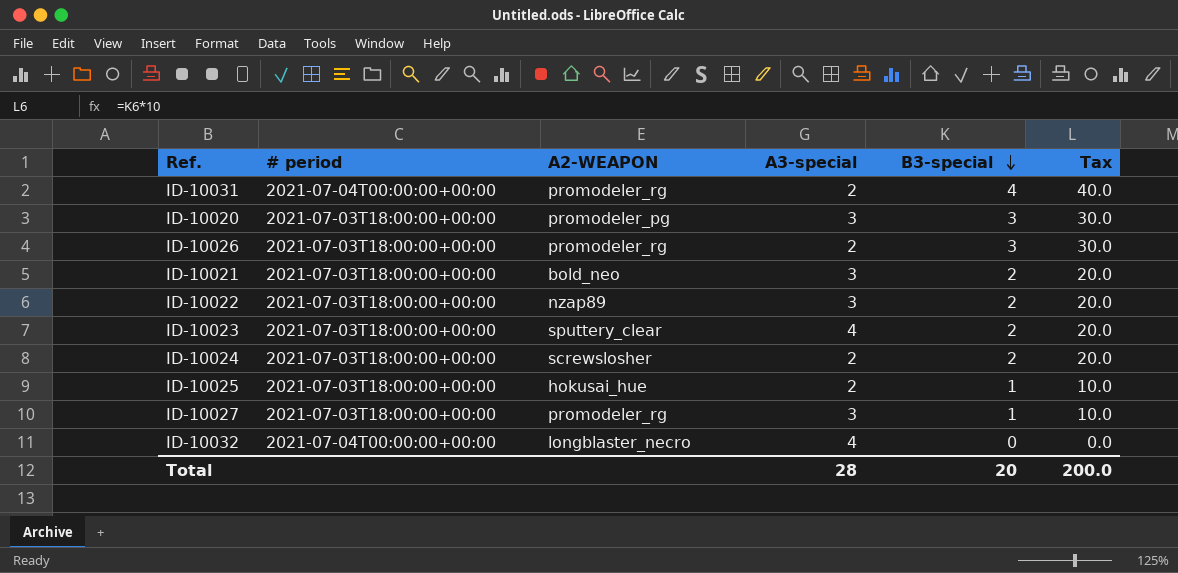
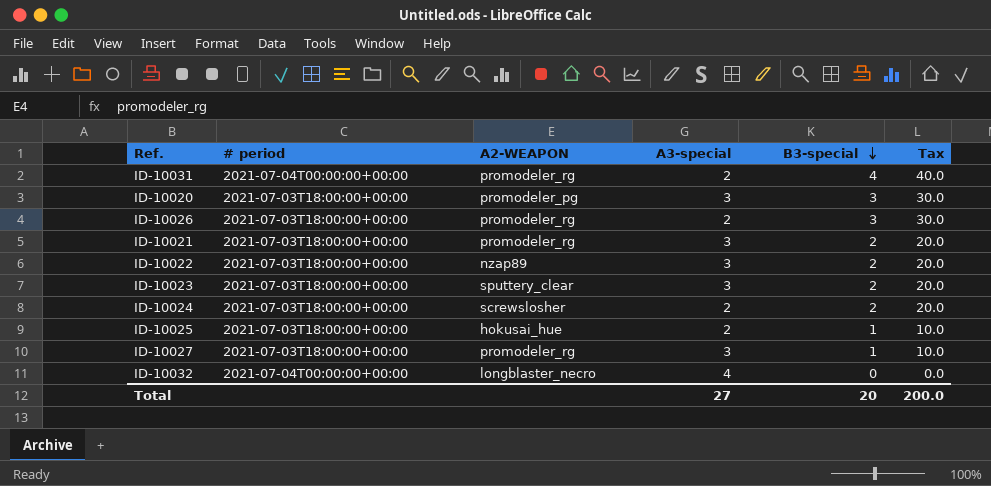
ID-10021 | A2-WEAPON: bold_neo -> promodeler_rg
ID-10023 | A3-special: 4 -> 3
Total | A3-special: 28 -> 27

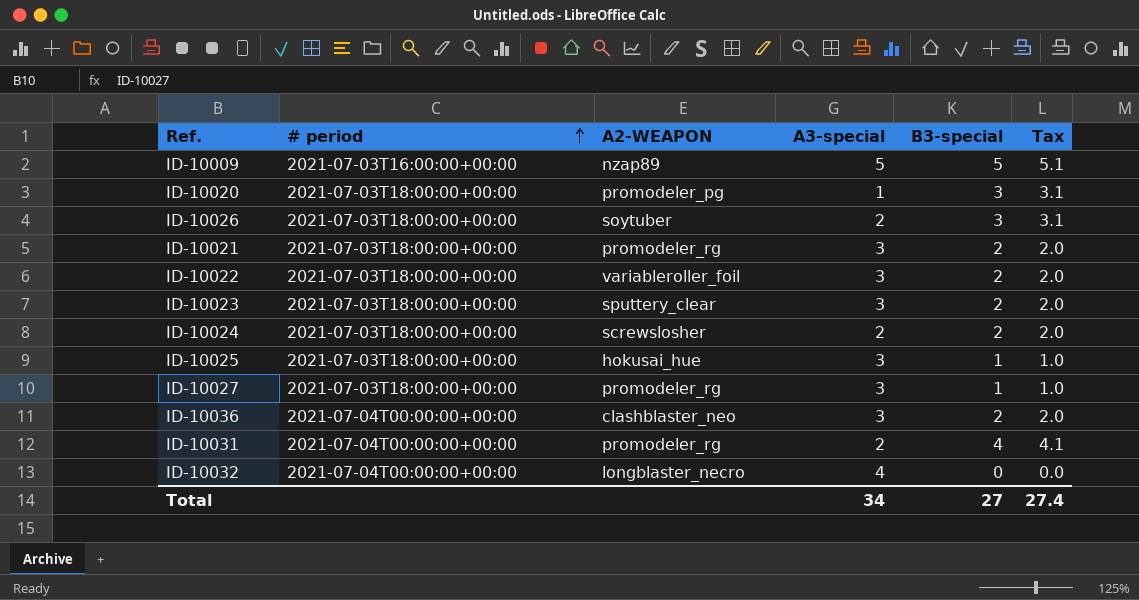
row order: B3-special descending -> # period ascending
column Tax | formula: [B3-special] * 10 -> [B3-special] * 1.02
row ID-10009: none -> 2021-07-03T16:00:00+00:00 | nzap89 | 5 | 5 | 5.1
ID-10020 | A3-special: 3 -> 1
ID-10026 | A2-WEAPON: promodeler_rg -> soytuber
ID-10022 | A2-WEAPON: nzap89 -> variableroller_foil
ID-10025 | A3-special: 2 -> 3
row ID-10036: none -> 2021-07-04T00:00:00+00:00 | clashblaster_neo | 3 | 2 | 2.0
Total | A3-special: 27 -> 34
Total | B3-special: 20 -> 27
Total | Tax: 200.0 -> 27.4

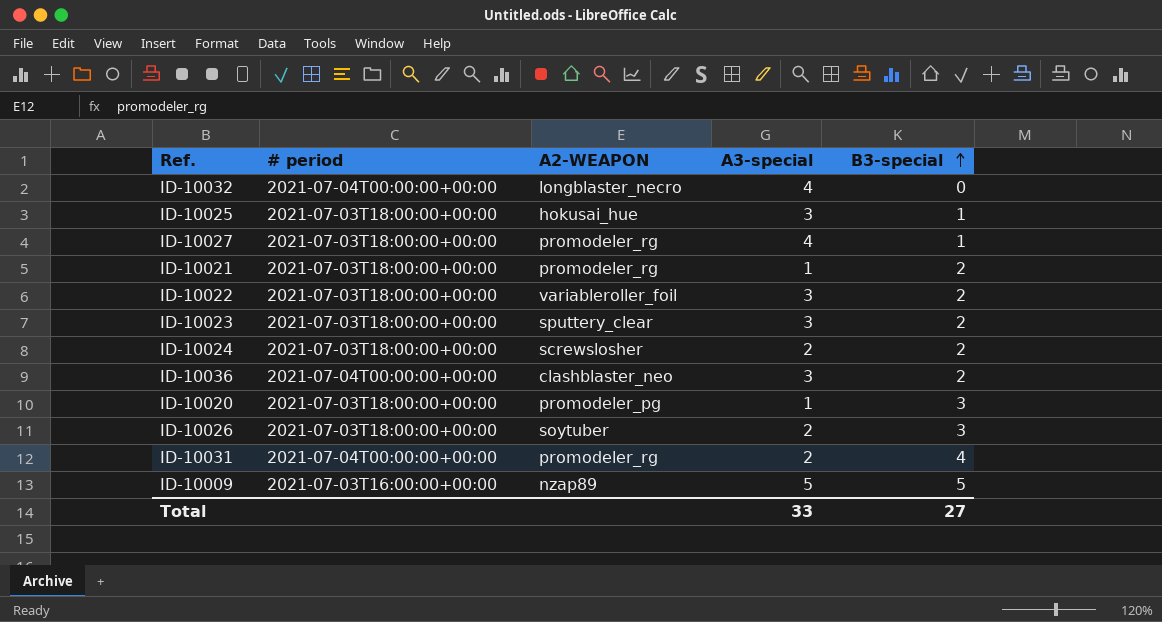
row order: # period ascending -> B3-special ascending
column Tax | formula: [B3-special] * 1.02 -> none
ID-10027 | A3-special: 3 -> 4
ID-10021 | A3-special: 3 -> 1
Total | A3-special: 34 -> 33

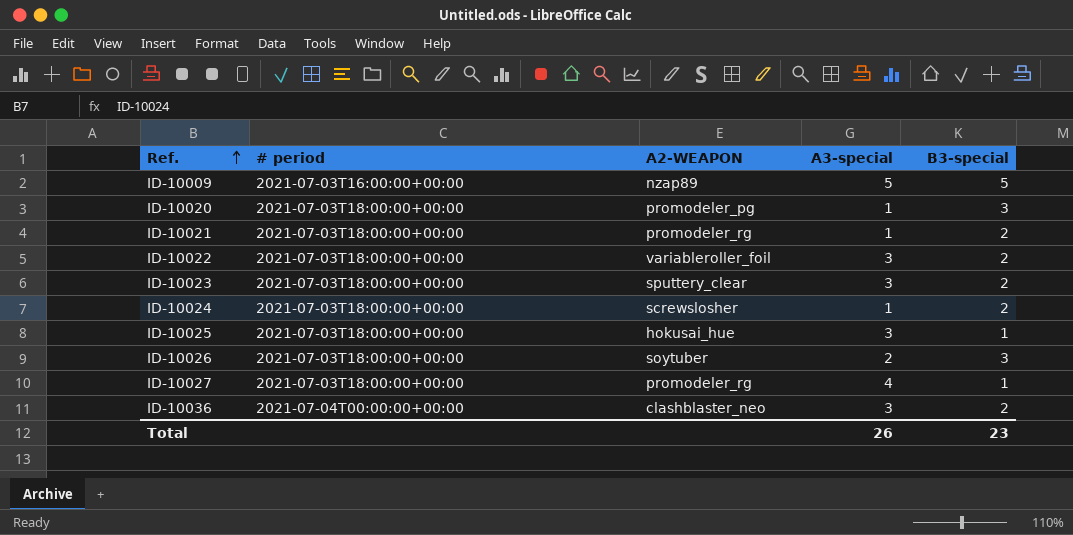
row order: B3-special ascending -> Ref. ascending
row ID-10032: 2021-07-04T00:00:00+00:00 | longblaster_necro | 4 | 0 -> none
row ID-10031: 2021-07-04T00:00:00+00:00 | promodeler_rg | 2 | 4 -> none
ID-10024 | A3-special: 2 -> 1
Total | A3-special: 33 -> 26
Total | B3-special: 27 -> 23

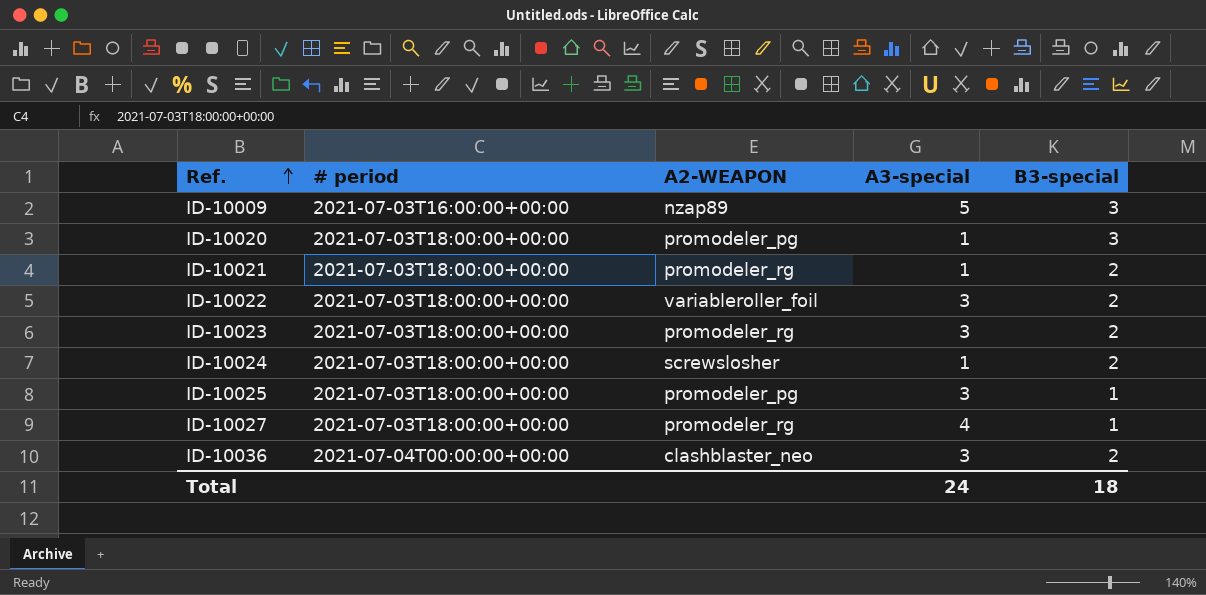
row ID-10026: 2021-07-03T18:00:00+00:00 | soytuber | 2 | 3 -> none
ID-10009 | B3-special: 5 -> 3
ID-10023 | A2-WEAPON: sputtery_clear -> promodeler_rg
ID-10025 | A2-WEAPON: hokusai_hue -> promodeler_pg
Total | A3-special: 26 -> 24
Total | B3-special: 23 -> 18

